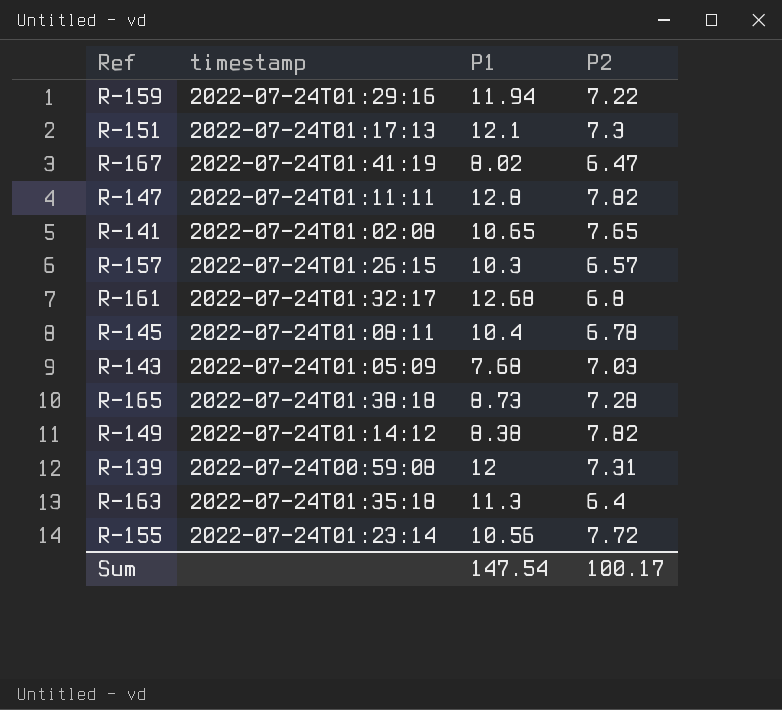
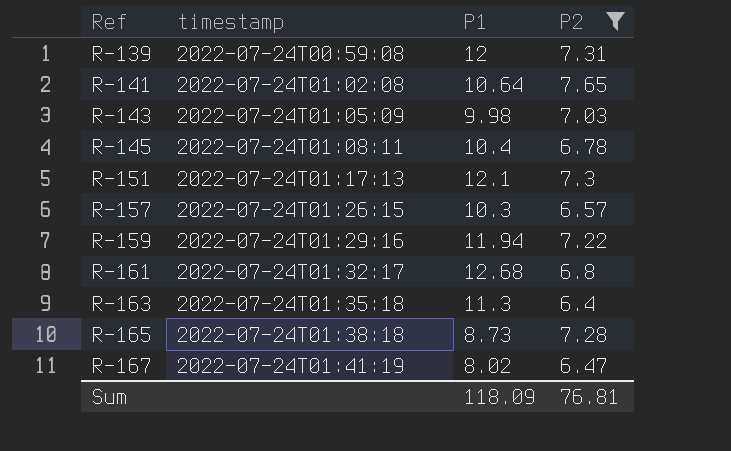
filter: none -> P2 <= 7.65
row order: none -> Ref ascending
R-141 | P1: 10.65 -> 10.64
R-143 | P1: 7.68 -> 9.98
Sum | P1: 147.54 -> 118.09
Sum | P2: 100.17 -> 76.81

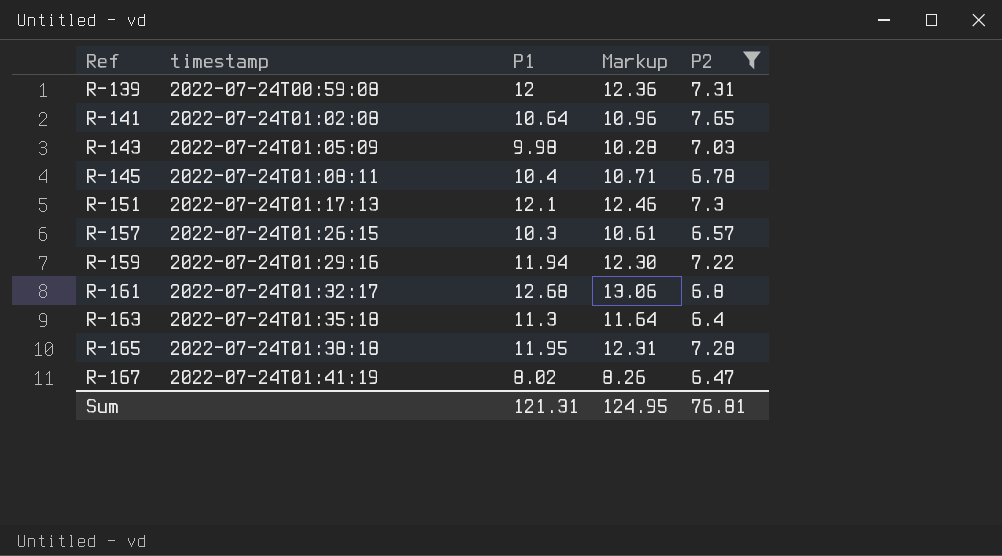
column Markup | formula: none -> [P1] * 1.03
R-165 | P1: 8.73 -> 11.95
Sum | P1: 118.09 -> 121.31

